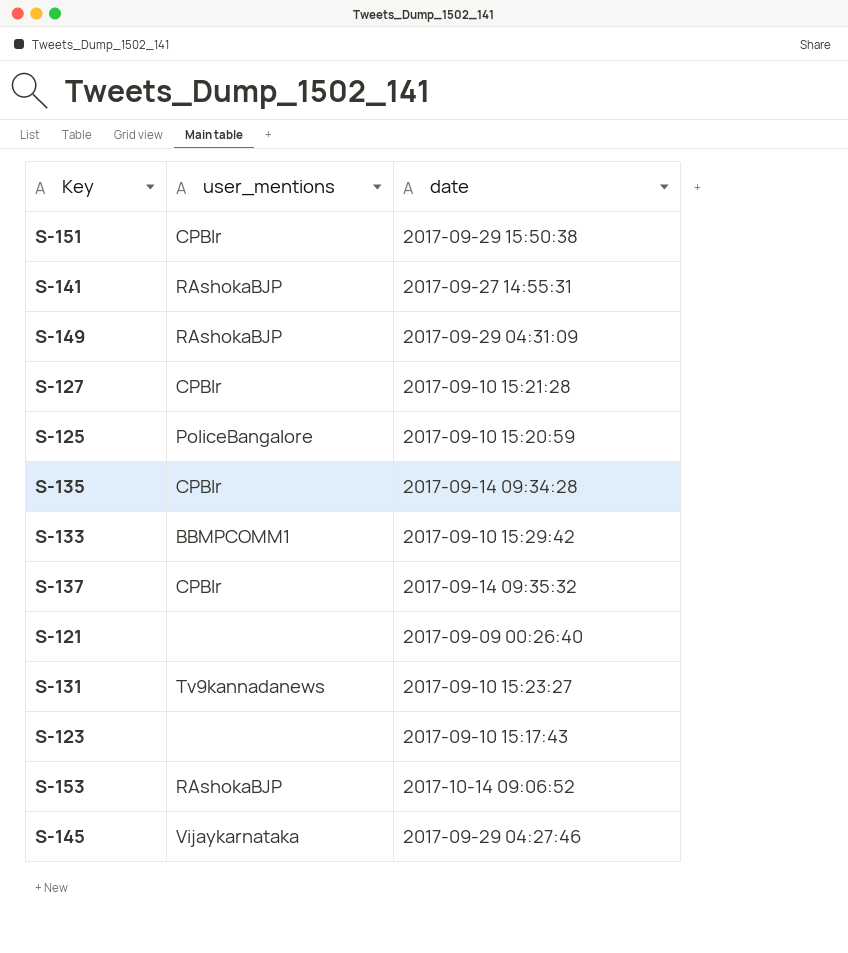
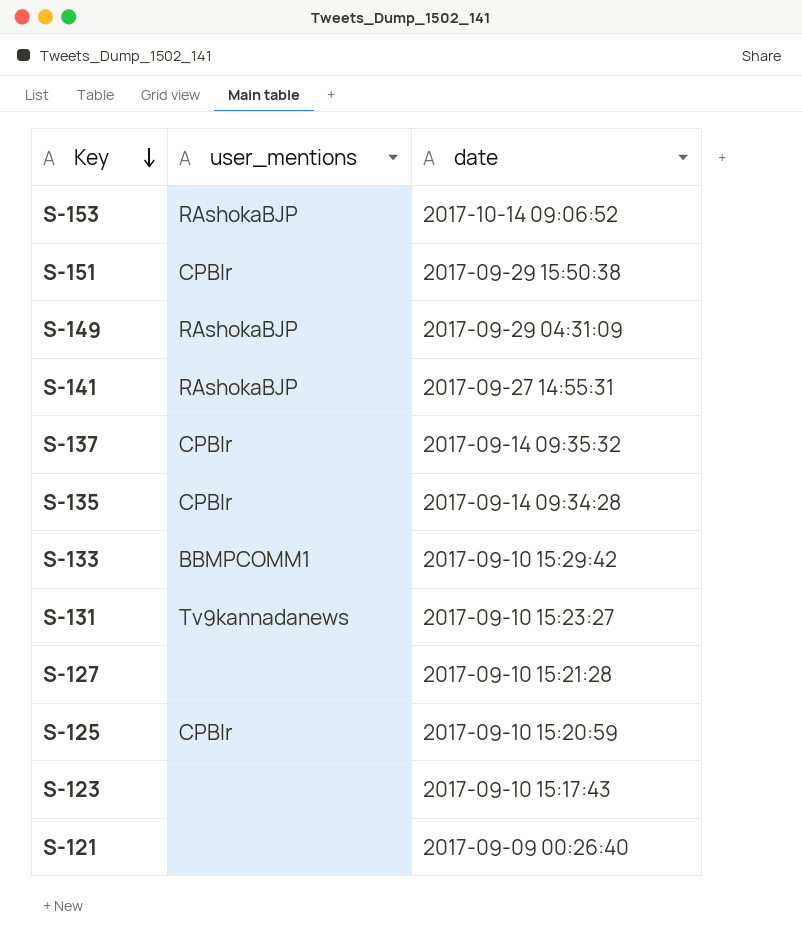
row order: none -> Key descending
row S-145: Vijaykarnataka | 2017-09-29 04:27:46 -> none
S-127 | user_mentions: CPBlr -> none
S-125 | user_mentions: PoliceBangalore -> CPBlr

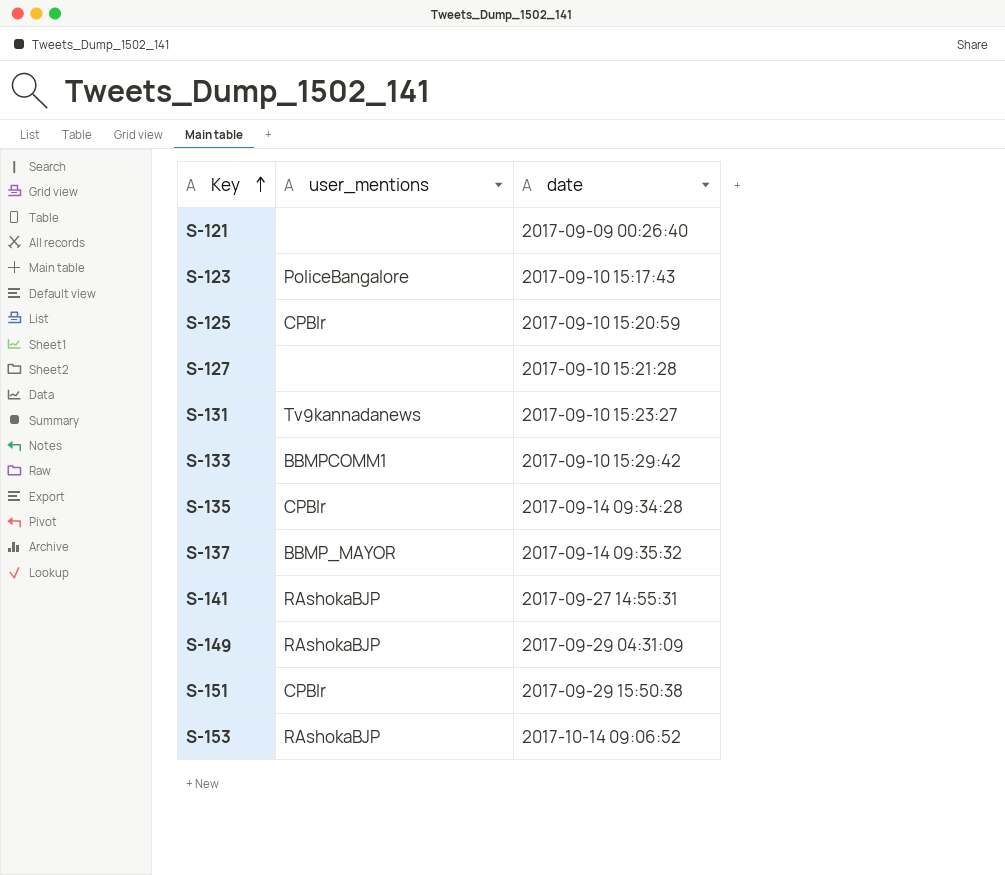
row order: Key descending -> Key ascending
S-123 | user_mentions: none -> PoliceBangalore
S-137 | user_mentions: CPBlr -> BBMP_MAYOR

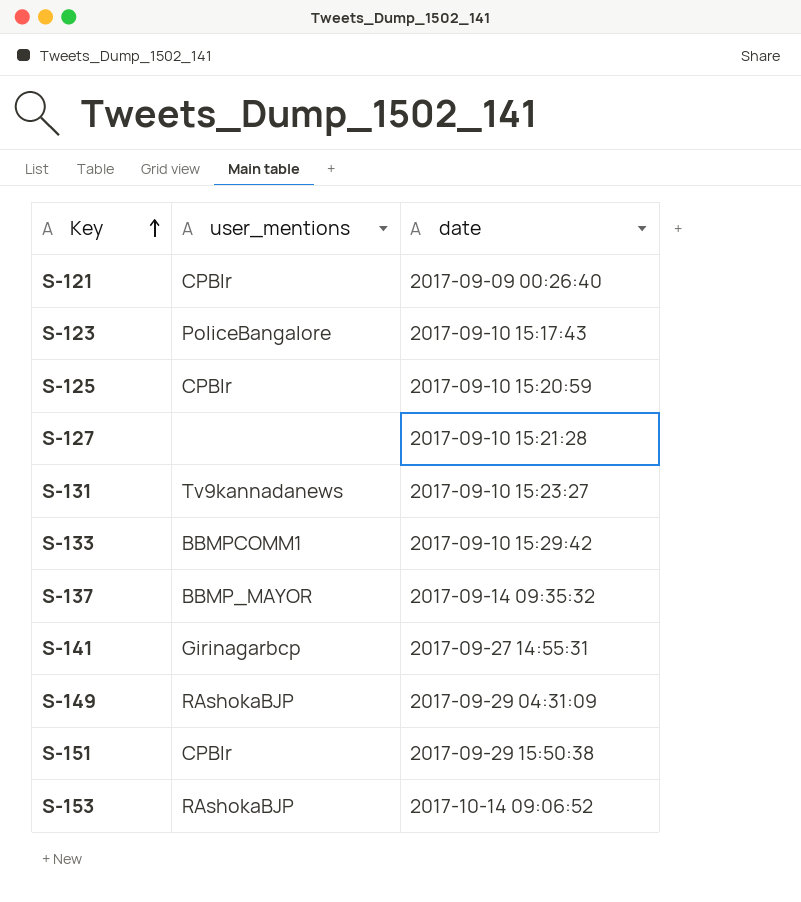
row S-135: CPBlr | 2017-09-14 09:34:28 -> none
S-121 | user_mentions: none -> CPBlr
S-141 | user_mentions: RAshokaBJP -> Girinagarbcp

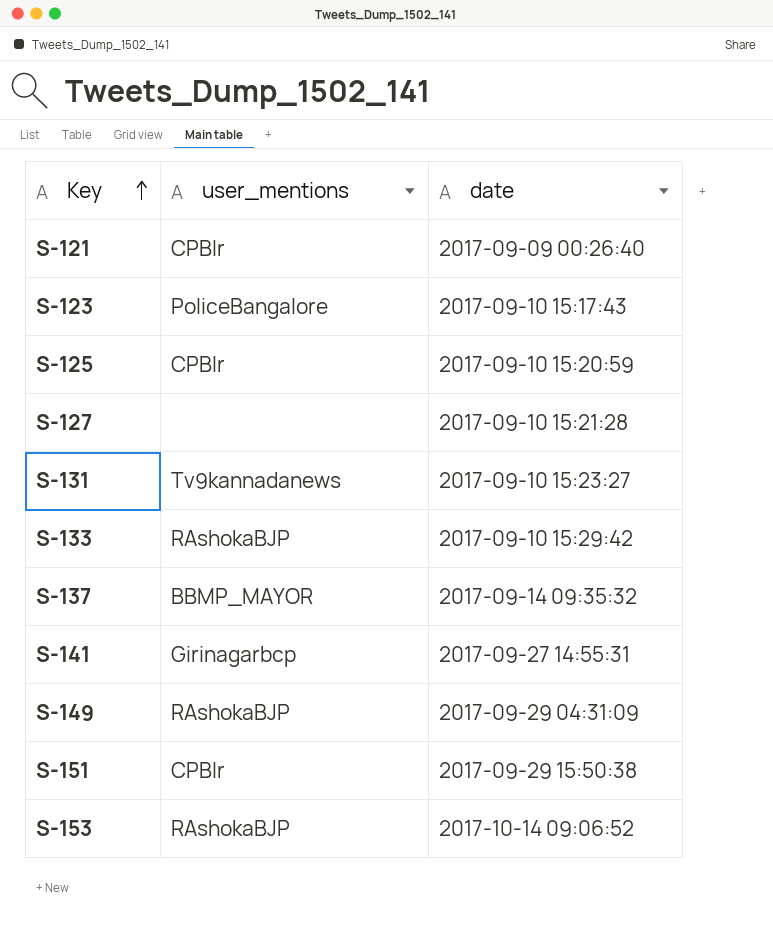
S-133 | user_mentions: BBMPCOMM1 -> RAshokaBJP

